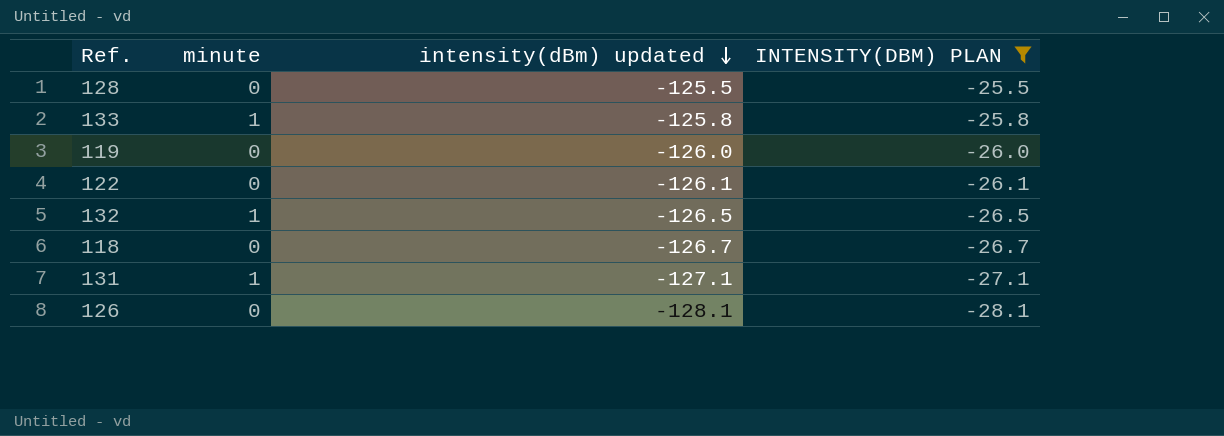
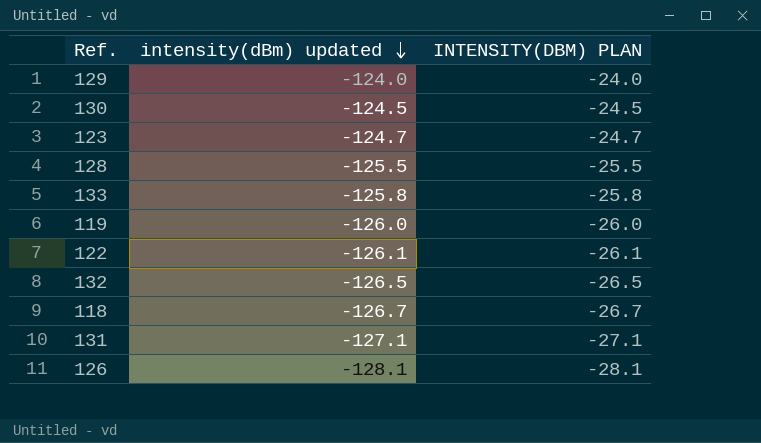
filter: INTENSITY(DBM) PLAN <= -25.5 -> none
column minute | position: 2 -> none

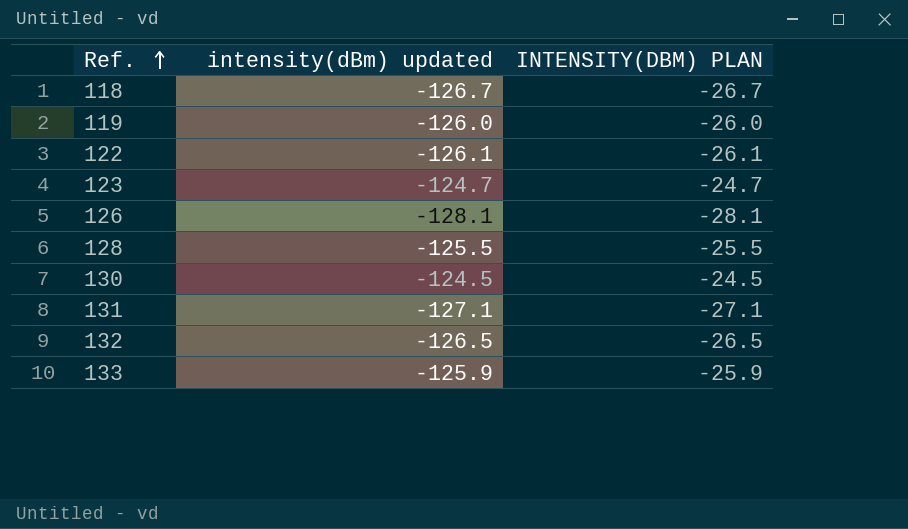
row order: intensity(dBm) updated descending -> Ref. ascending
row 129: -124.0 | -24.0 -> none
133 | intensity(dBm) updated: -125.8 -> -125.9
133 | INTENSITY(DBM) PLAN: -25.8 -> -25.9

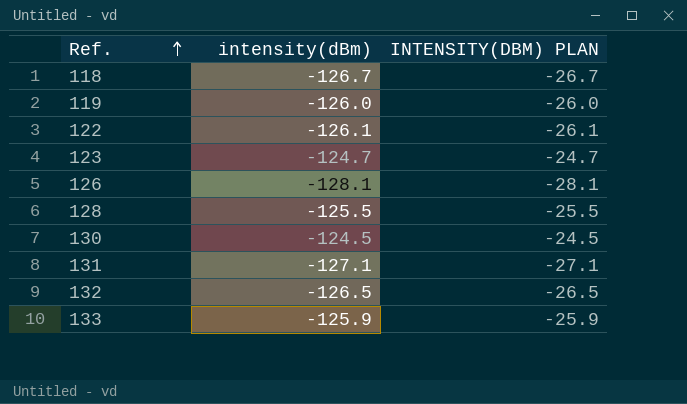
column name: intensity(dBm) updated -> intensity(dBm)

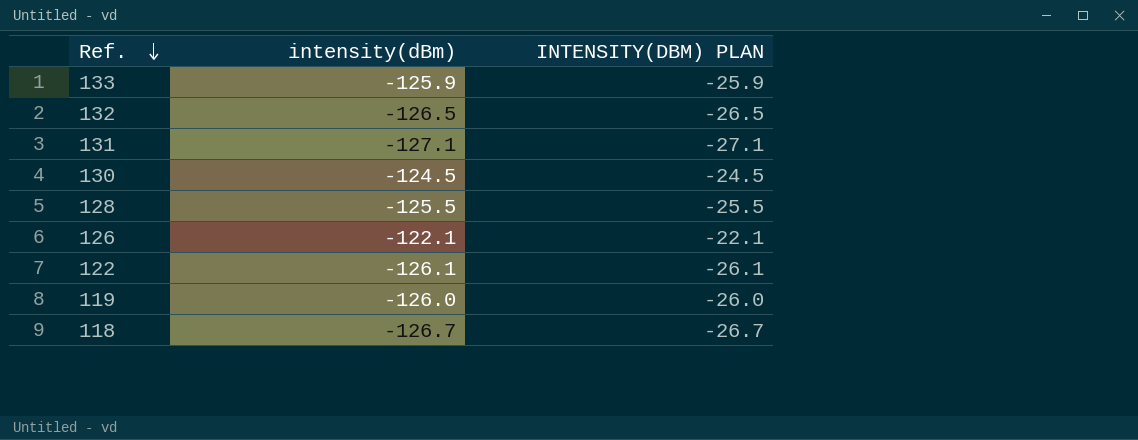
row order: Ref. ascending -> Ref. descending
row 123: -124.7 | -24.7 -> none
126 | intensity(dBm): -128.1 -> -122.1
126 | INTENSITY(DBM) PLAN: -28.1 -> -22.1

